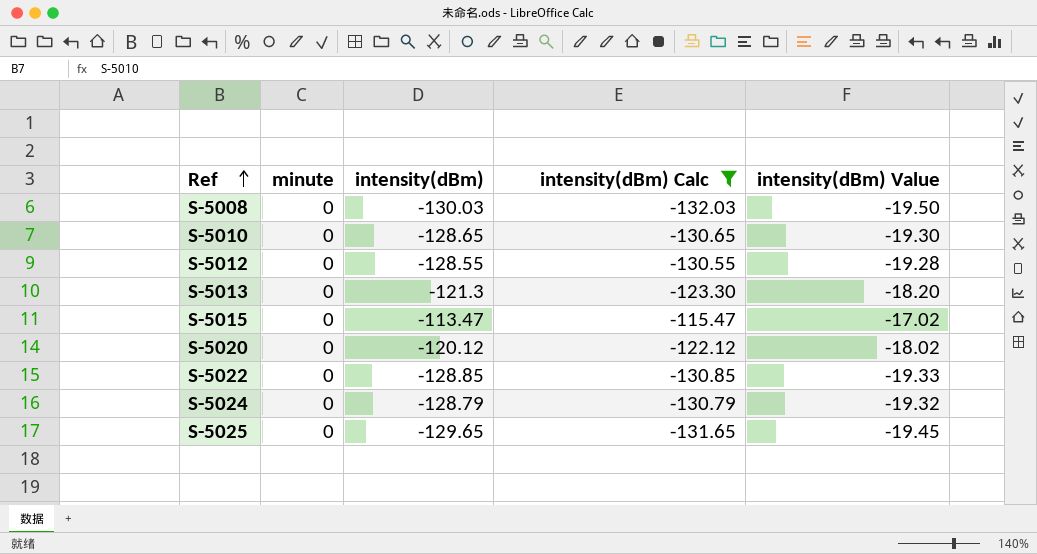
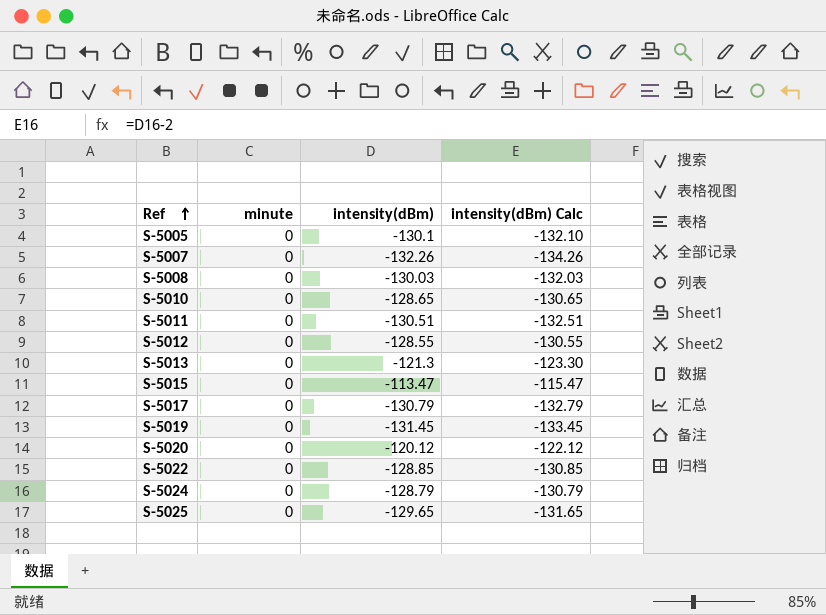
filter: intensity(dBm) Calc >= -132.03 -> none
column intensity(dBm) Value | formula: [intensity(dBm)] * 0.15 -> none

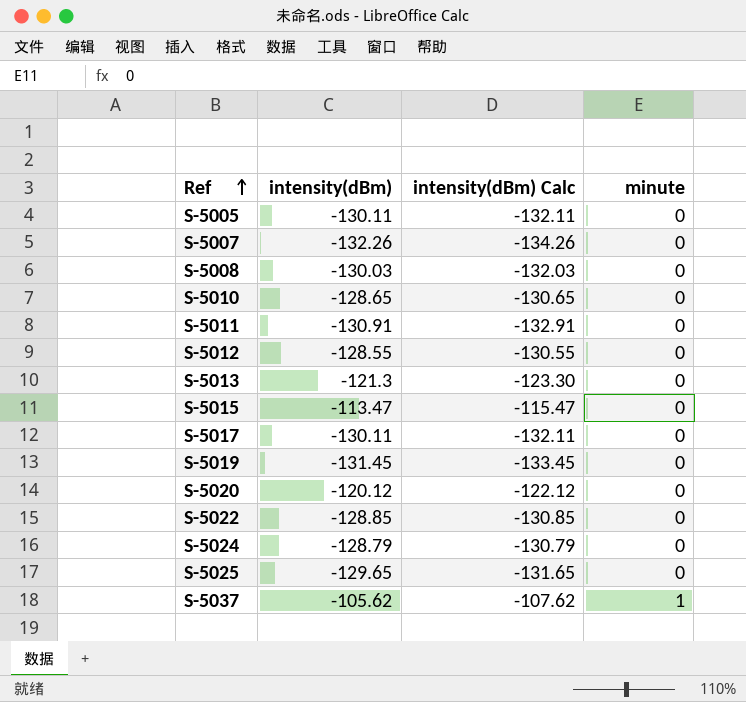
column minute | position: 2 -> 4
S-5005 | intensity(dBm): -130.1 -> -130.11
S-5005 | intensity(dBm) Calc: -132.10 -> -132.11
S-5011 | intensity(dBm): -130.51 -> -130.91
S-5011 | intensity(dBm) Calc: -132.51 -> -132.91
S-5017 | intensity(dBm): -130.79 -> -130.11
S-5017 | intensity(dBm) Calc: -132.79 -> -132.11
row S-5037: none -> -105.62 | -107.62 | 1

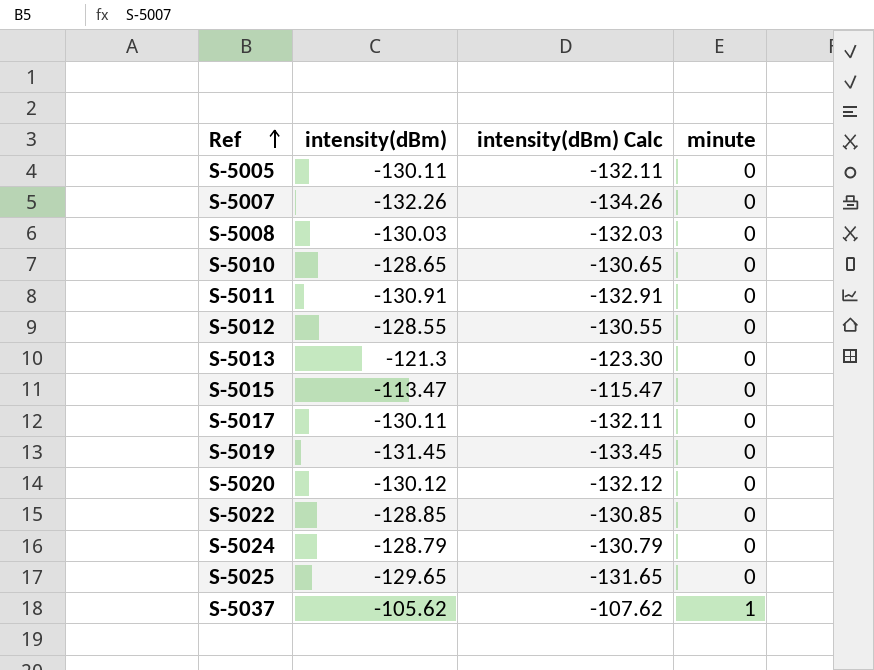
S-5020 | intensity(dBm): -120.12 -> -130.12
S-5020 | intensity(dBm) Calc: -122.12 -> -132.12

